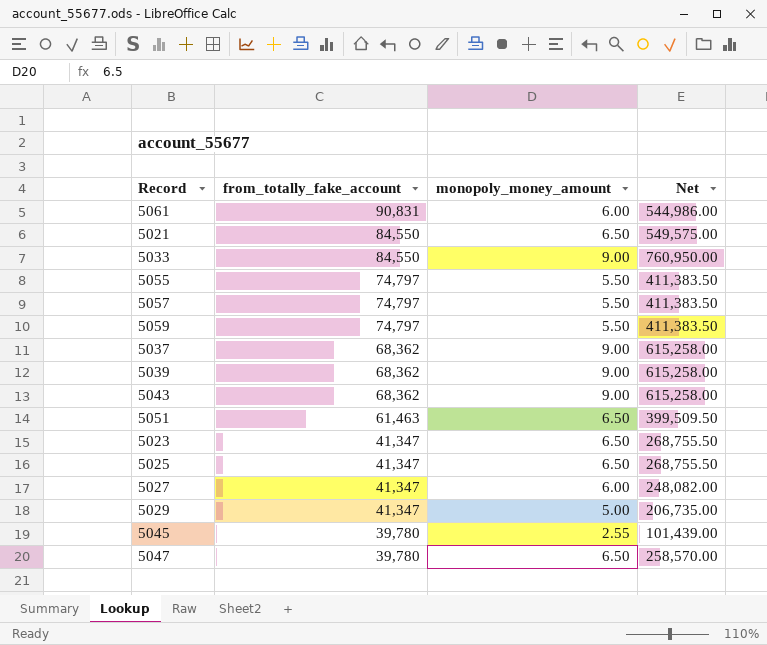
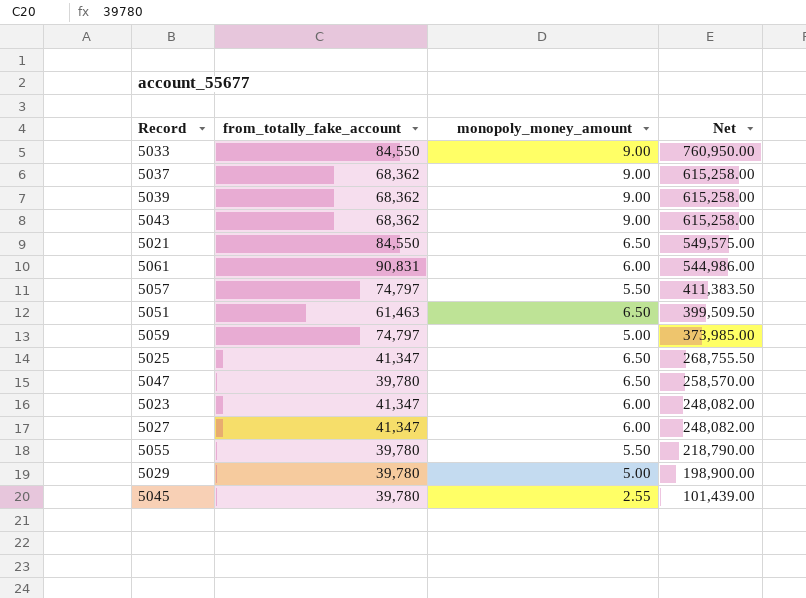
row order: from_totally_fake_account descending -> Net descending
5059 | monopoly_money_amount: 5.50 -> 5.00
5059 | Net: 411,383.50 -> 373,985.00
5023 | monopoly_money_amount: 6.50 -> 6.00
5023 | Net: 268,755.50 -> 248,082.00
5055 | from_totally_fake_account: 74,797 -> 39,780
5055 | Net: 411,383.50 -> 218,790.00
5029 | from_totally_fake_account: 41,347 -> 39,780
5029 | Net: 206,735.00 -> 198,900.00

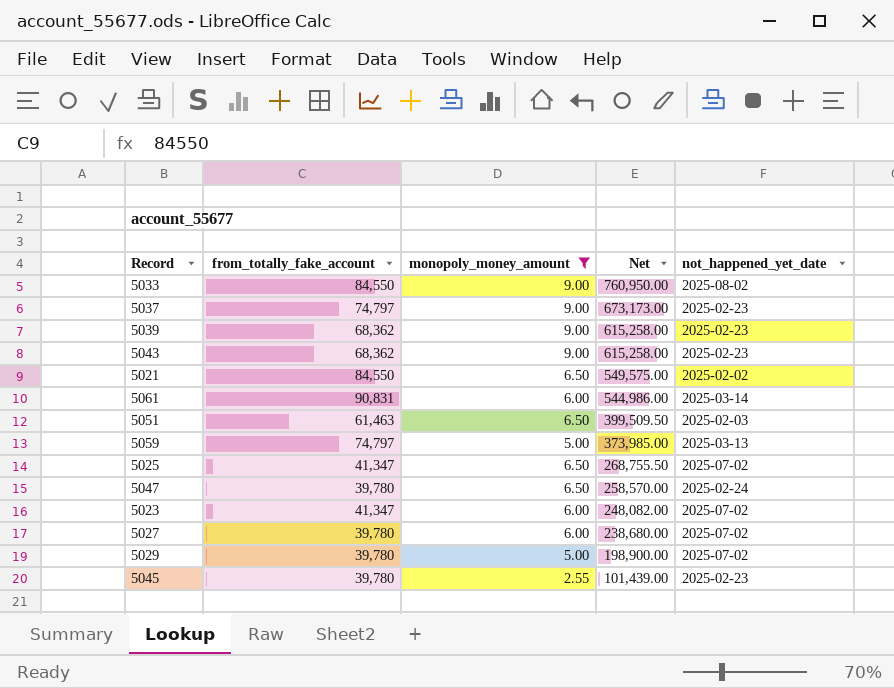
filter: none -> monopoly_money_amount != 5.50
column not_happened_yet_date | position: none -> 5
5037 | from_totally_fake_account: 68,362 -> 74,797
5037 | Net: 615,258.00 -> 673,173.00
5027 | from_totally_fake_account: 41,347 -> 39,780
5027 | Net: 248,082.00 -> 238,680.00

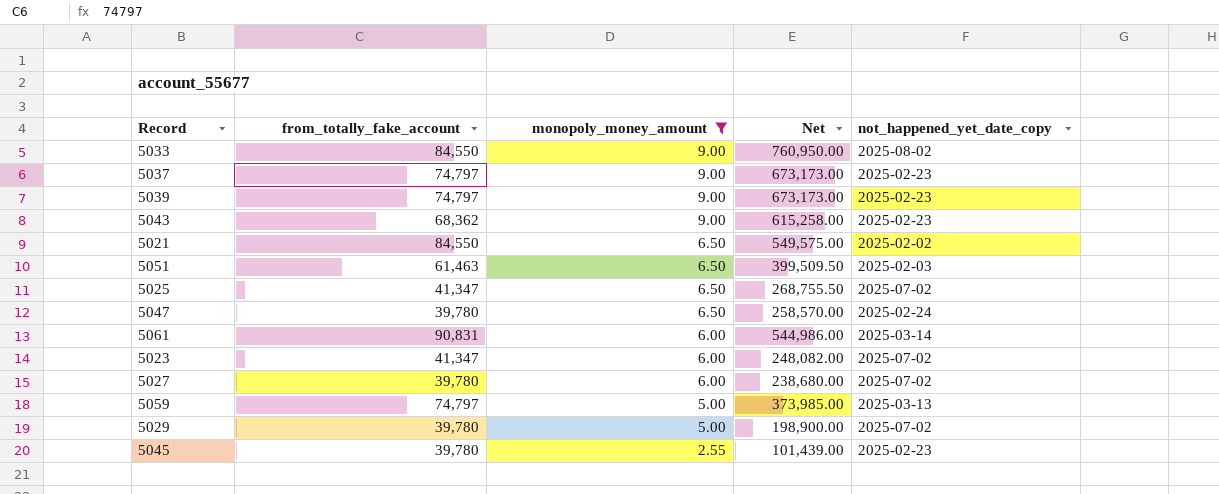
row order: Net descending -> monopoly_money_amount descending
column name: not_happened_yet_date -> not_happened_yet_date_copy
5039 | from_totally_fake_account: 68,362 -> 74,797
5039 | Net: 615,258.00 -> 673,173.00

